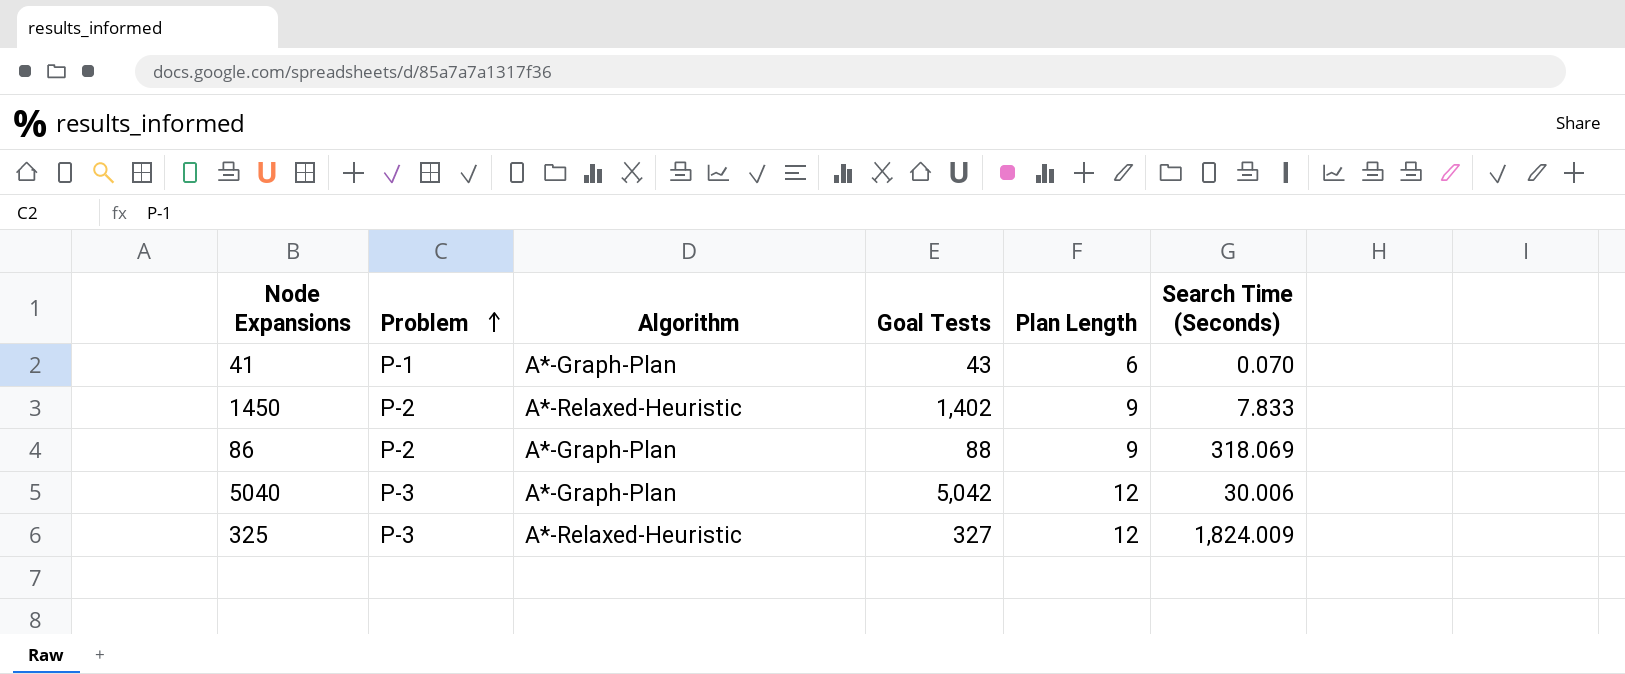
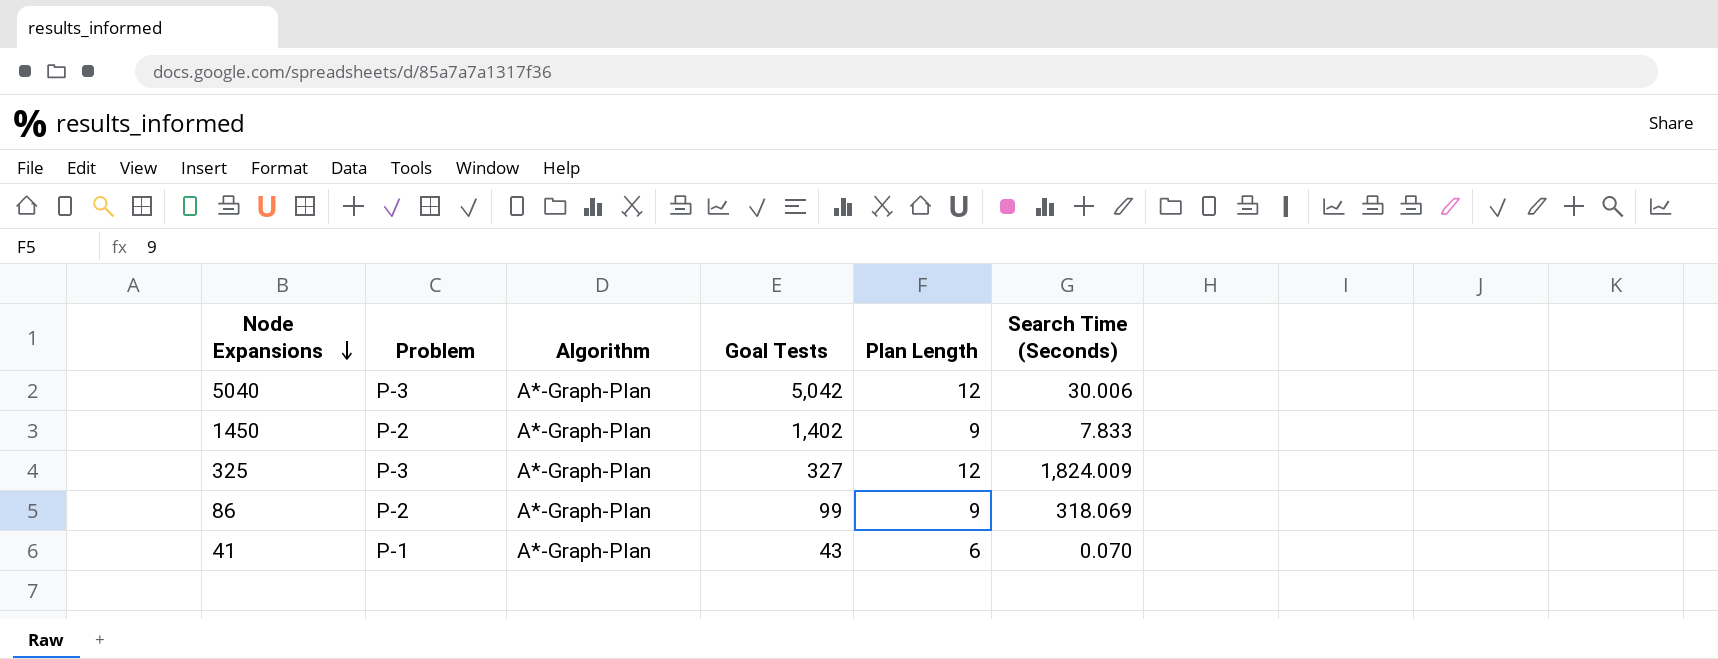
row order: Problem ascending -> Node Expansions descending
1450 | Algorithm: A*-Relaxed-Heuristic -> A*-Graph-Plan
325 | Algorithm: A*-Relaxed-Heuristic -> A*-Graph-Plan
86 | Goal Tests: 88 -> 99

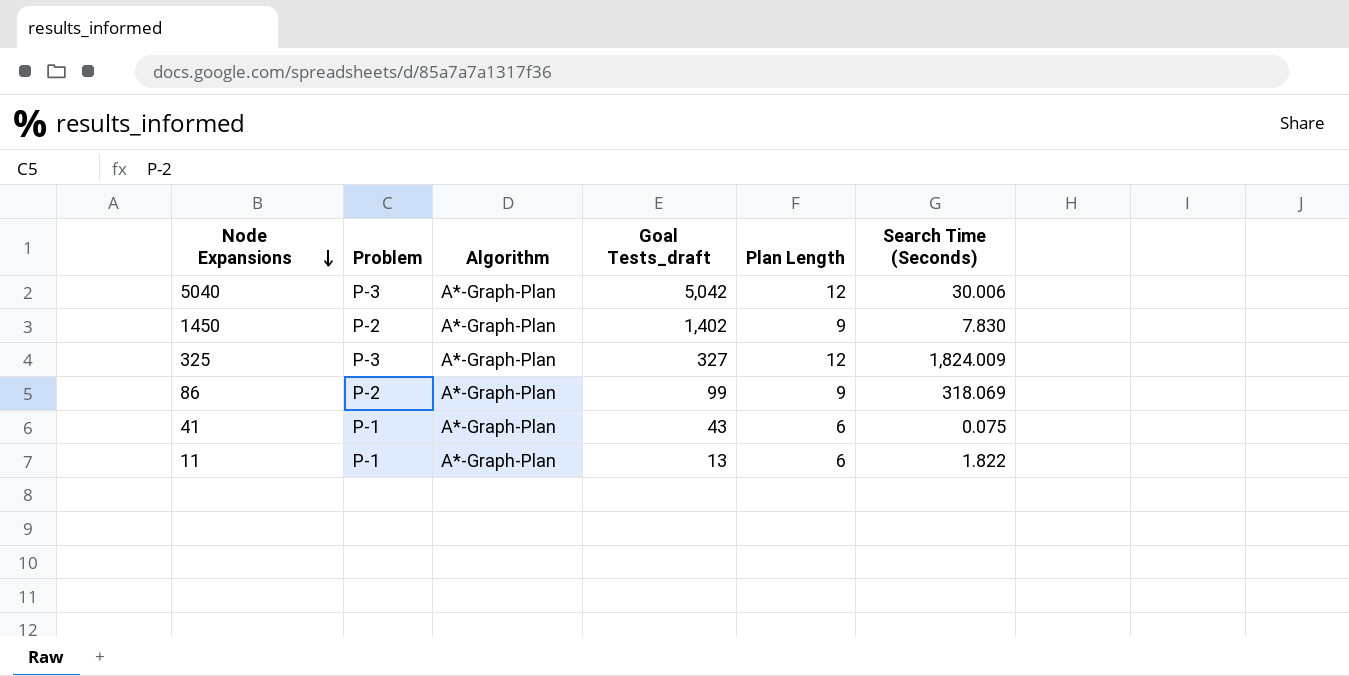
column name: Goal Tests -> Goal Tests_draft
1450 | Search Time (Seconds): 7.833 -> 7.830
41 | Search Time (Seconds): 0.070 -> 0.075
row 11: none -> P-1 | A*-Graph-Plan | 13 | 6 | 1.822

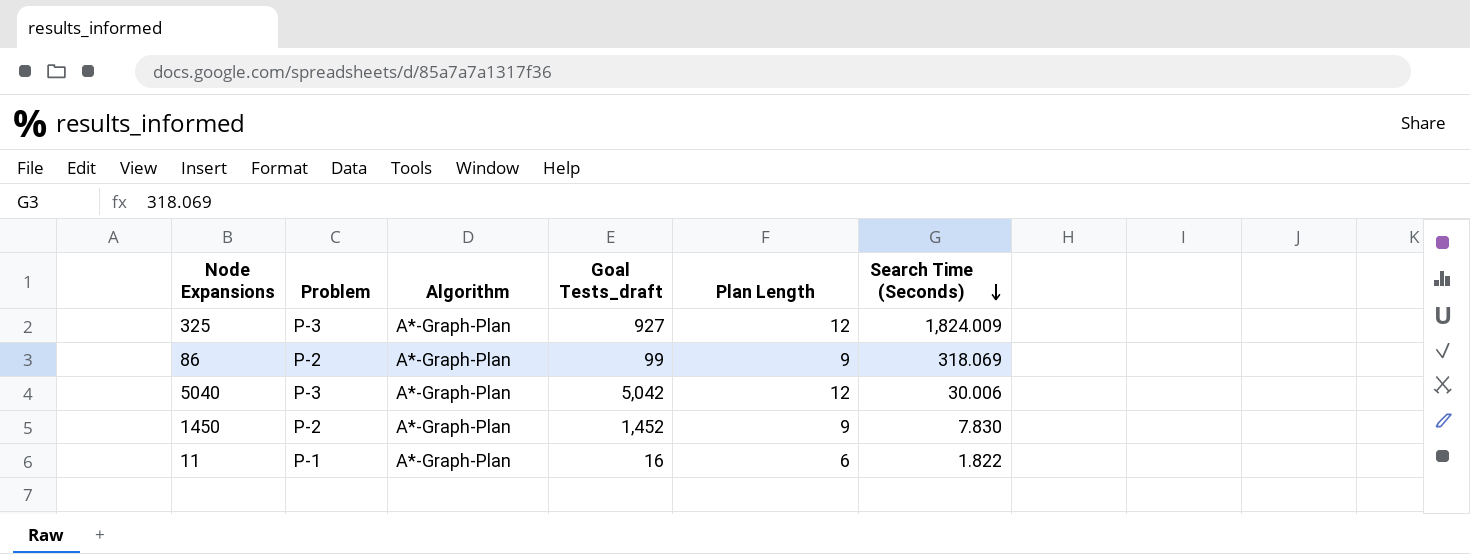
row order: Node Expansions descending -> Search Time (Seconds) descending
row 41: P-1 | A*-Graph-Plan | 43 | 6 | 0.075 -> none
325 | Goal Tests_draft: 327 -> 927
1450 | Goal Tests_draft: 1,402 -> 1,452
11 | Goal Tests_draft: 13 -> 16

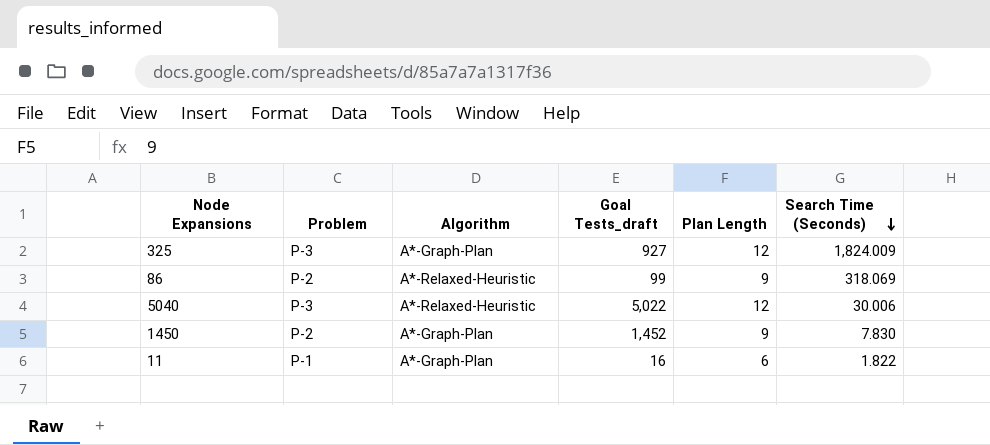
86 | Algorithm: A*-Graph-Plan -> A*-Relaxed-Heuristic
5040 | Algorithm: A*-Graph-Plan -> A*-Relaxed-Heuristic
5040 | Goal Tests_draft: 5,042 -> 5,022

